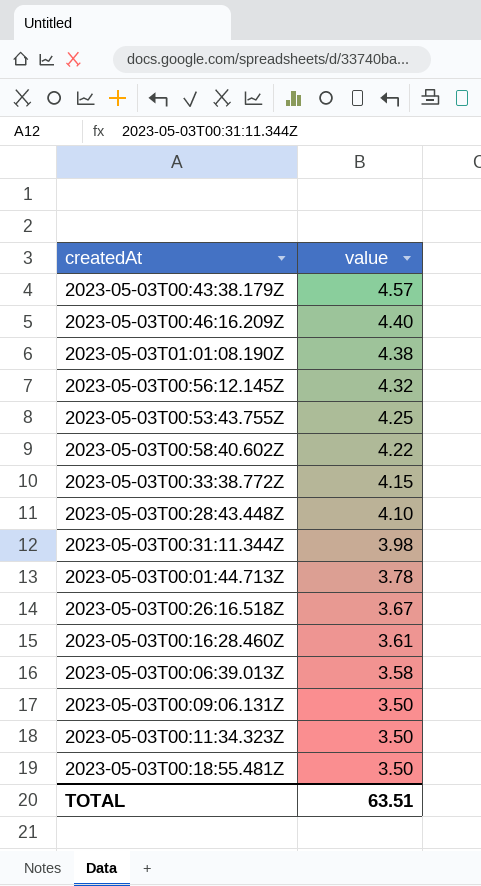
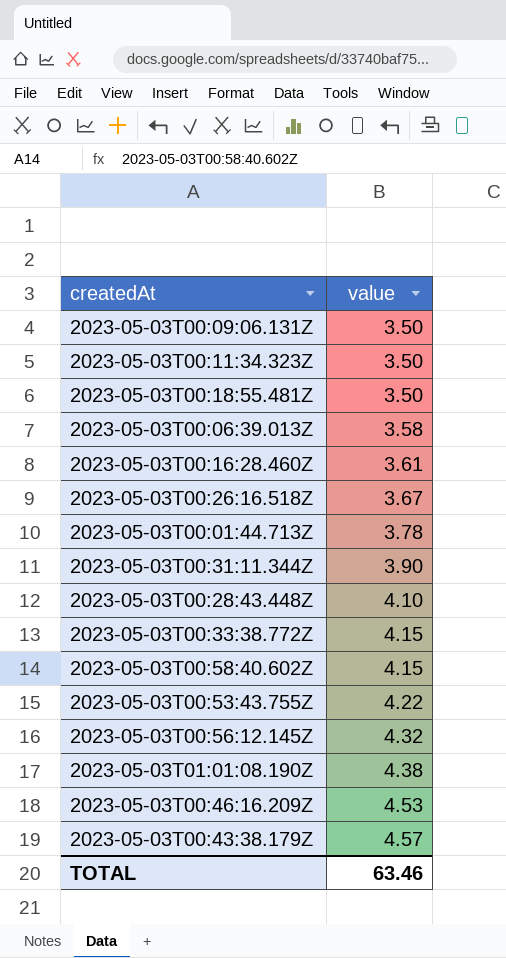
row order: value descending -> value ascending
2023-05-03T00:31:11.344Z | value: 3.98 -> 3.90
2023-05-03T00:58:40.602Z | value: 4.22 -> 4.15
2023-05-03T00:53:43.755Z | value: 4.25 -> 4.22
2023-05-03T00:46:16.209Z | value: 4.40 -> 4.53
TOTAL | value: 63.51 -> 63.46

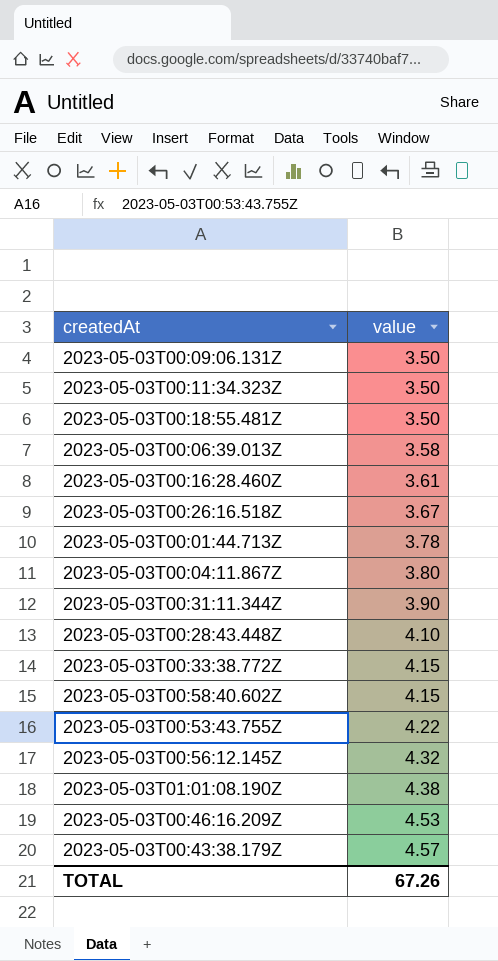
row 2023-05-03T00:04:11.867Z: none -> 3.80
TOTAL | value: 63.46 -> 67.26

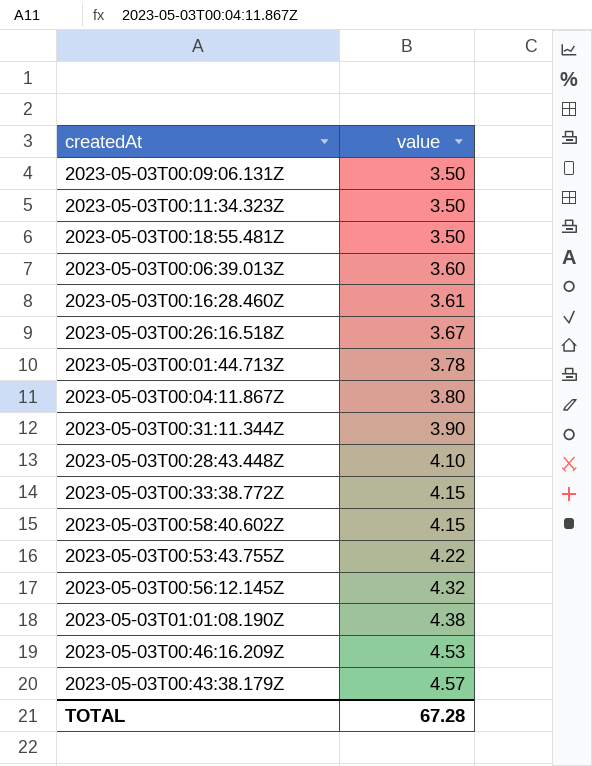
2023-05-03T00:06:39.013Z | value: 3.58 -> 3.60
TOTAL | value: 67.26 -> 67.28

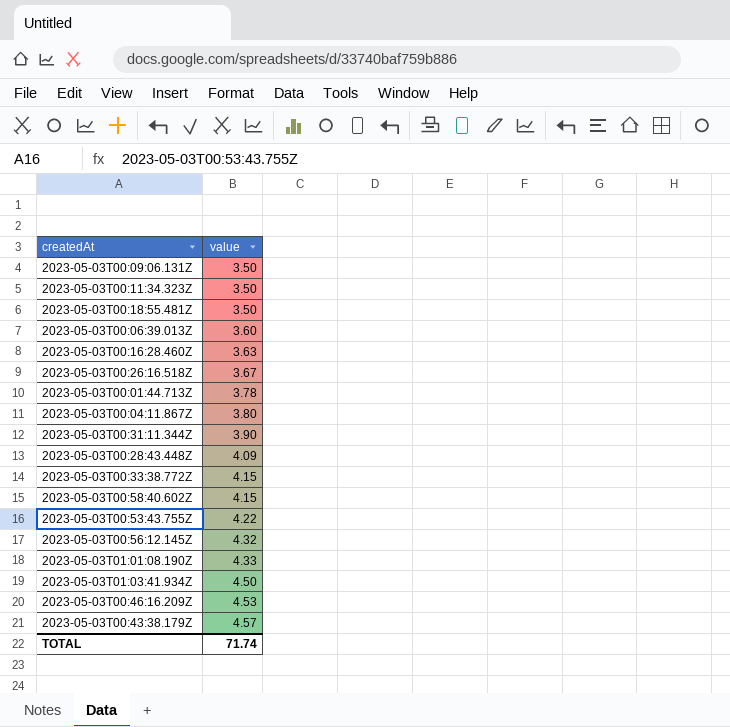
2023-05-03T00:16:28.460Z | value: 3.61 -> 3.63
2023-05-03T00:28:43.448Z | value: 4.10 -> 4.09
2023-05-03T01:01:08.190Z | value: 4.38 -> 4.33
row 2023-05-03T01:03:41.934Z: none -> 4.50
TOTAL | value: 67.28 -> 71.74

